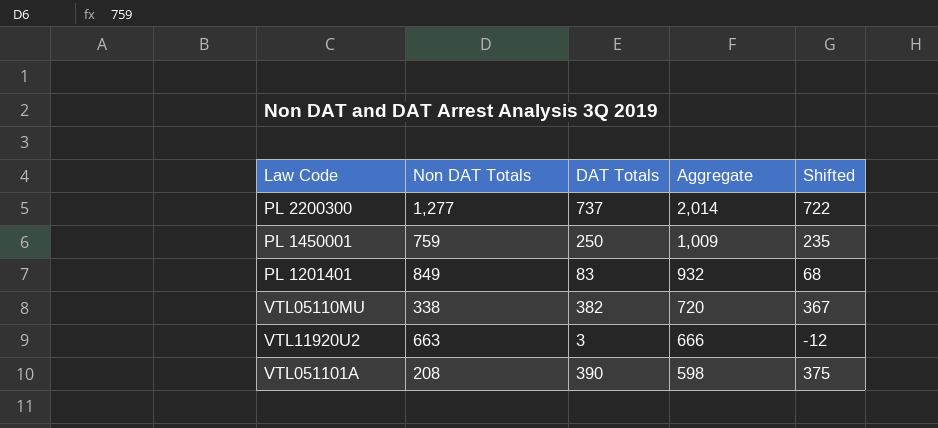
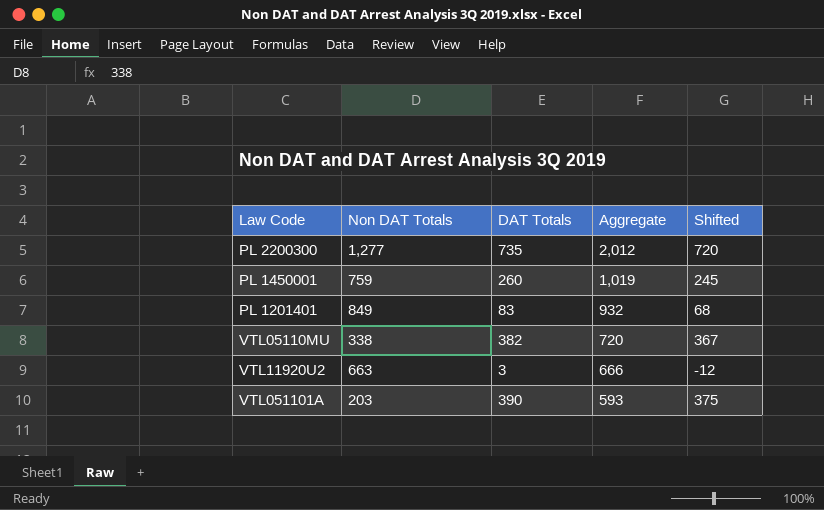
PL 2200300 | DAT Totals: 737 -> 735
PL 2200300 | Aggregate: 2,014 -> 2,012
PL 2200300 | Shifted: 722 -> 720
PL 1450001 | DAT Totals: 250 -> 260
PL 1450001 | Aggregate: 1,009 -> 1,019
PL 1450001 | Shifted: 235 -> 245
VTL051101A | Non DAT Totals: 208 -> 203
VTL051101A | Aggregate: 598 -> 593

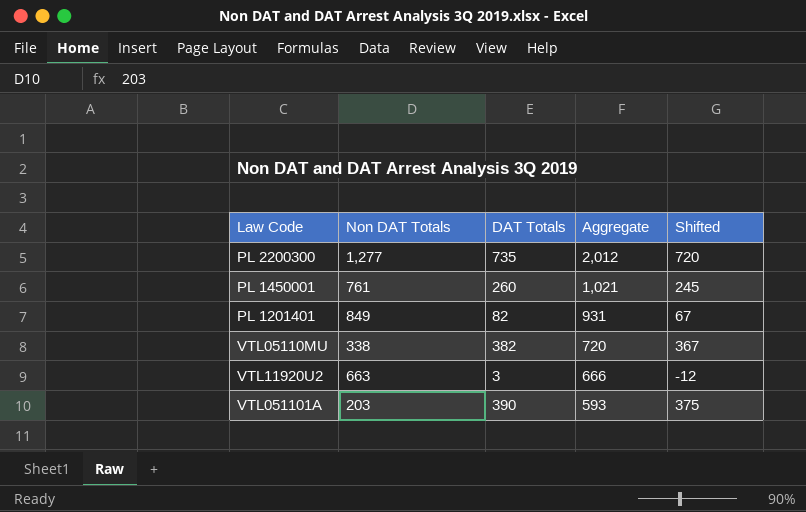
PL 1450001 | Non DAT Totals: 759 -> 761
PL 1450001 | Aggregate: 1,019 -> 1,021
PL 1201401 | DAT Totals: 83 -> 82
PL 1201401 | Aggregate: 932 -> 931
PL 1201401 | Shifted: 68 -> 67

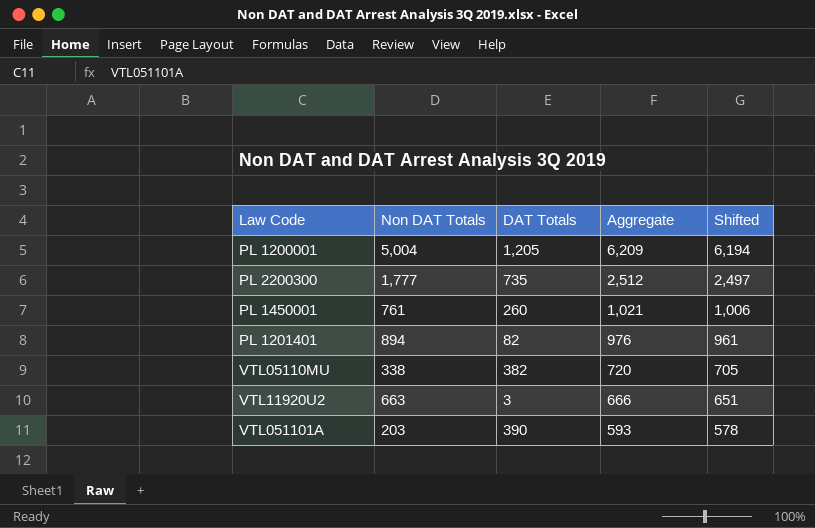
column Shifted | formula: [DAT Totals] - 15 -> [Aggregate] - 15
row PL 1200001: none -> 5,004 | 1,205 | 6,209 | 6,194
PL 2200300 | Non DAT Totals: 1,277 -> 1,777
PL 2200300 | Aggregate: 2,012 -> 2,512
PL 1201401 | Non DAT Totals: 849 -> 894
PL 1201401 | Aggregate: 931 -> 976

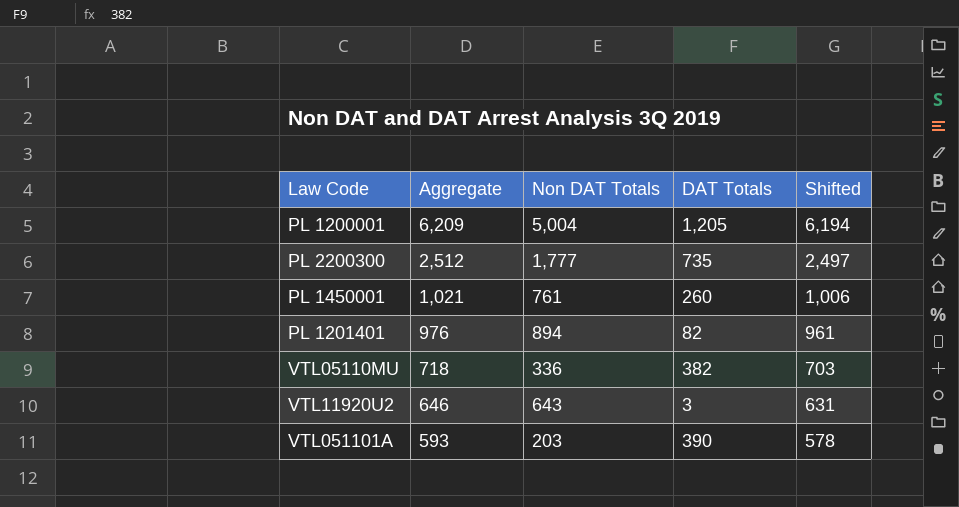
column Aggregate | position: 4 -> 2
VTL05110MU | Aggregate: 720 -> 718
VTL05110MU | Non DAT Totals: 338 -> 336
VTL05110MU | Shifted: 705 -> 703
VTL11920U2 | Aggregate: 666 -> 646
VTL11920U2 | Non DAT Totals: 663 -> 643
VTL11920U2 | Shifted: 651 -> 631

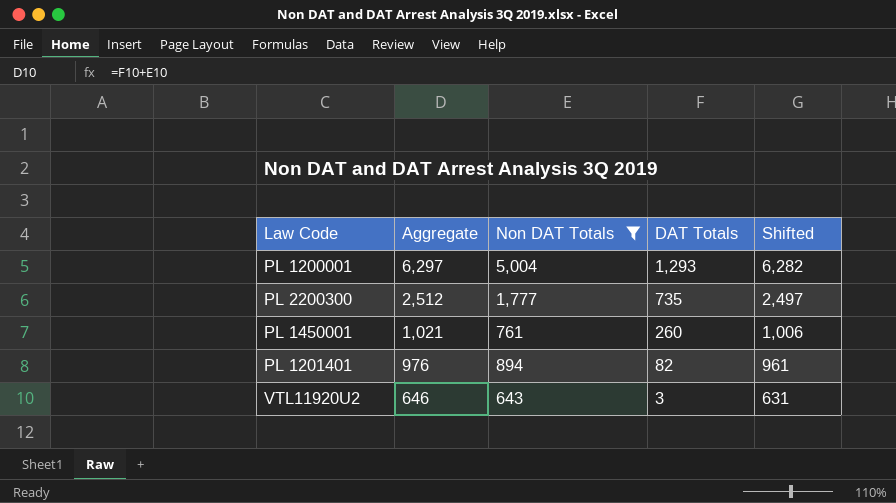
filter: none -> Non DAT Totals >= 643
PL 1200001 | Aggregate: 6,209 -> 6,297
PL 1200001 | DAT Totals: 1,205 -> 1,293
PL 1200001 | Shifted: 6,194 -> 6,282

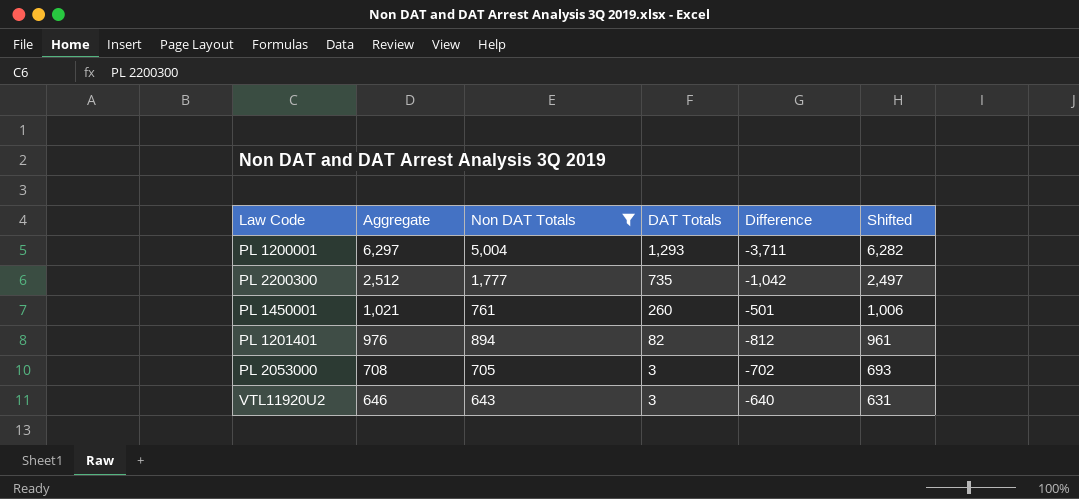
column Difference | formula: none -> [DAT Totals] - [Non DAT Totals]
row PL 2053000: none -> 708 | 705 | 3 | -702 | 693

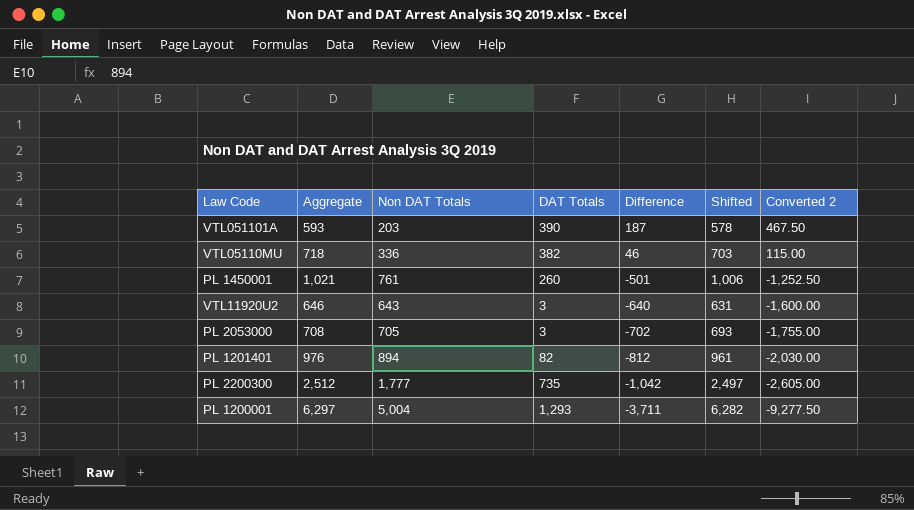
filter: Non DAT Totals >= 643 -> none
row order: Aggregate descending -> Difference descending
column Converted 2 | formula: none -> [Difference] * 2.5

